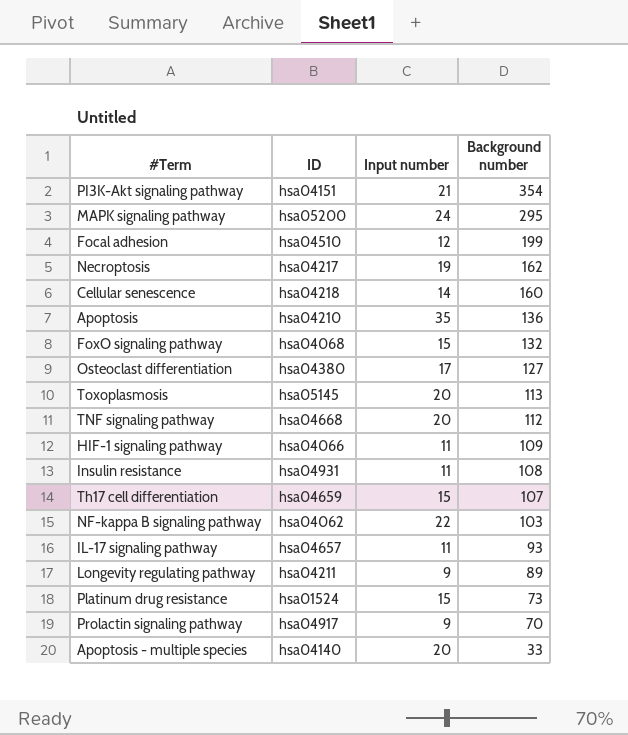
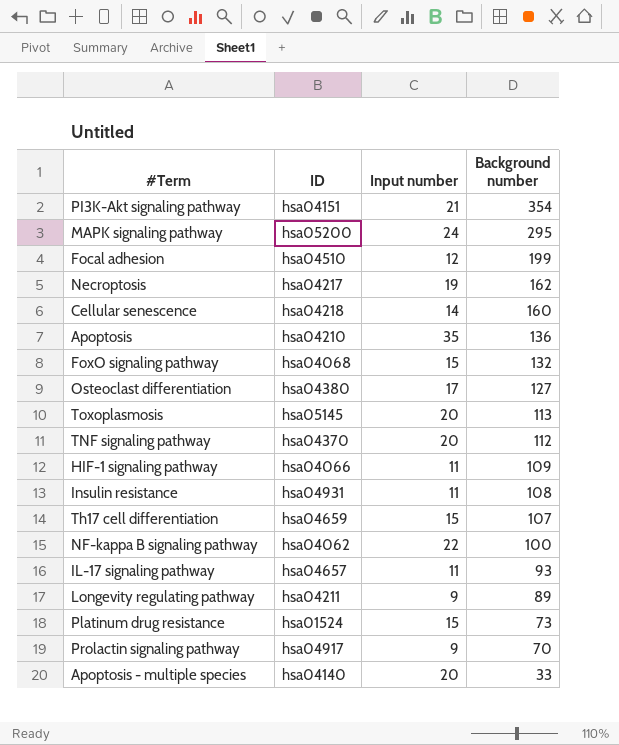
TNF signaling pathway | ID: hsa04668 -> hsa04370
NF-kappa B signaling pathway | Background number: 103 -> 100

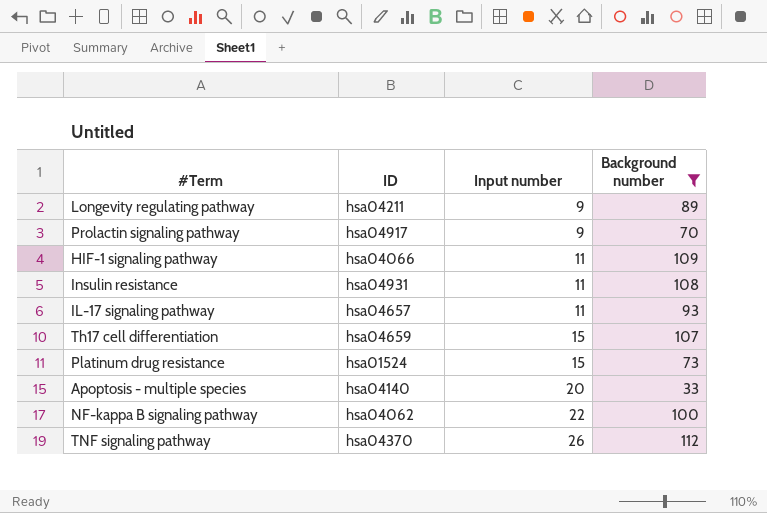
filter: none -> Background number <= 112
row order: Background number descending -> Input number ascending
TNF signaling pathway | Input number: 20 -> 26

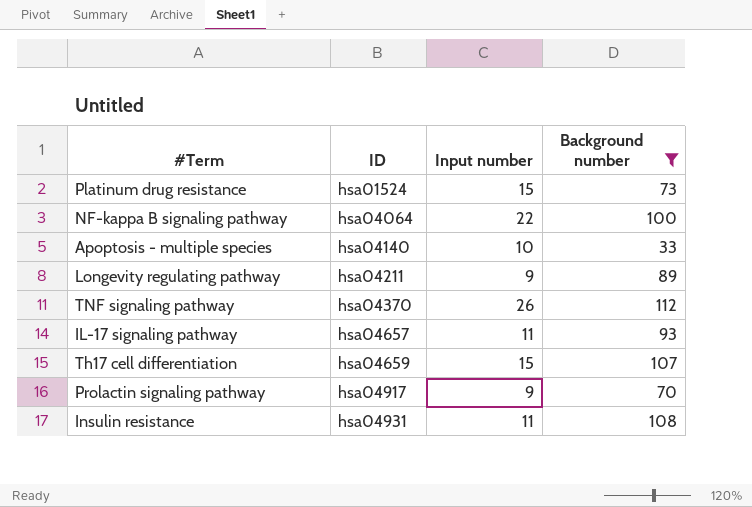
row order: Input number ascending -> ID ascending
row HIF-1 signaling pathway: hsa04066 | 11 | 109 -> none
NF-kappa B signaling pathway | ID: hsa04062 -> hsa04064
Apoptosis - multiple species | Input number: 20 -> 10

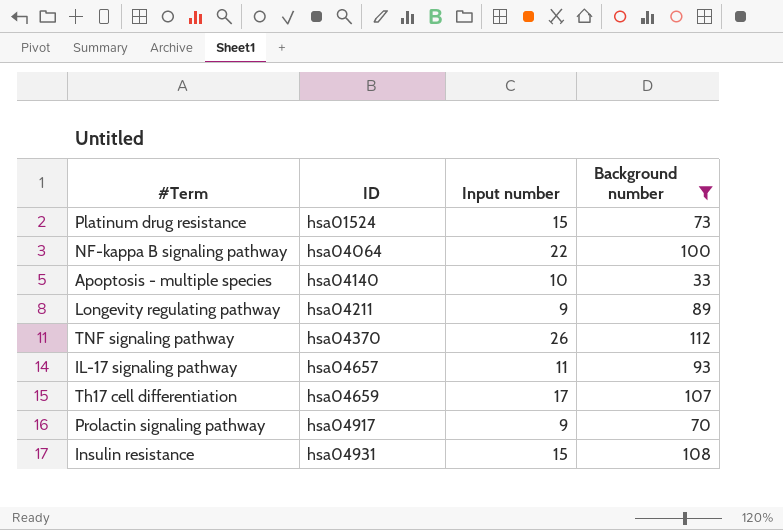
Th17 cell differentiation | Input number: 15 -> 17
Insulin resistance | Input number: 11 -> 15

